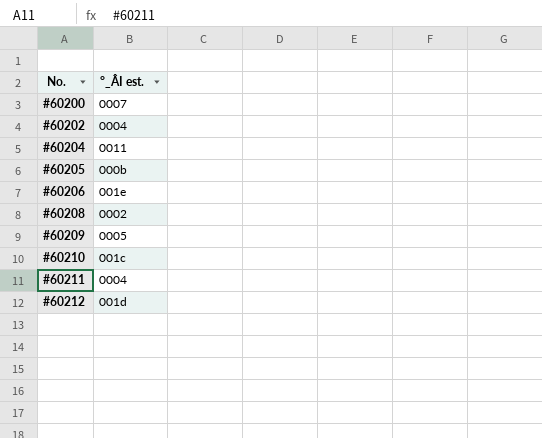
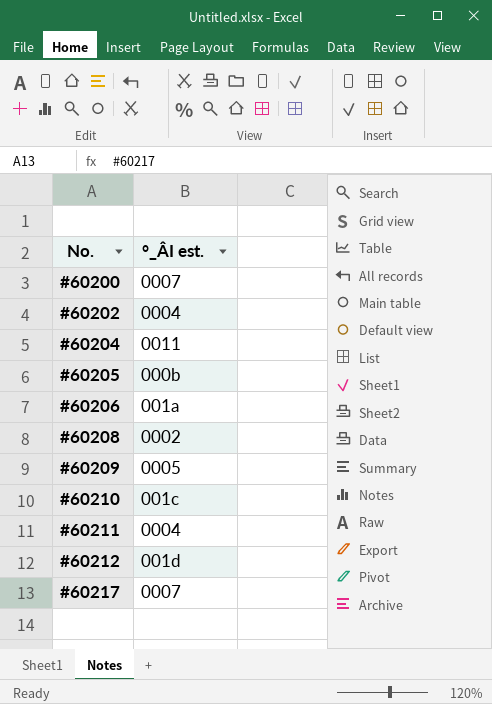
#60206 | °_ÂI est.: 001e -> 001a
row #60217: none -> 0007

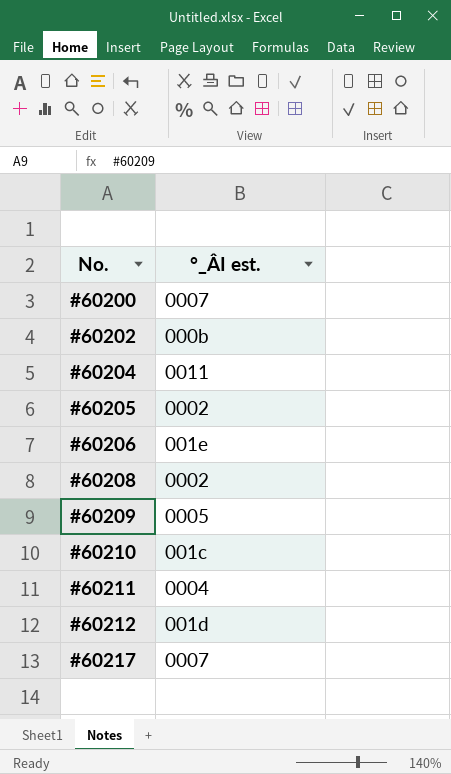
#60202 | °_ÂI est.: 0004 -> 000b
#60205 | °_ÂI est.: 000b -> 0002
#60206 | °_ÂI est.: 001a -> 001e

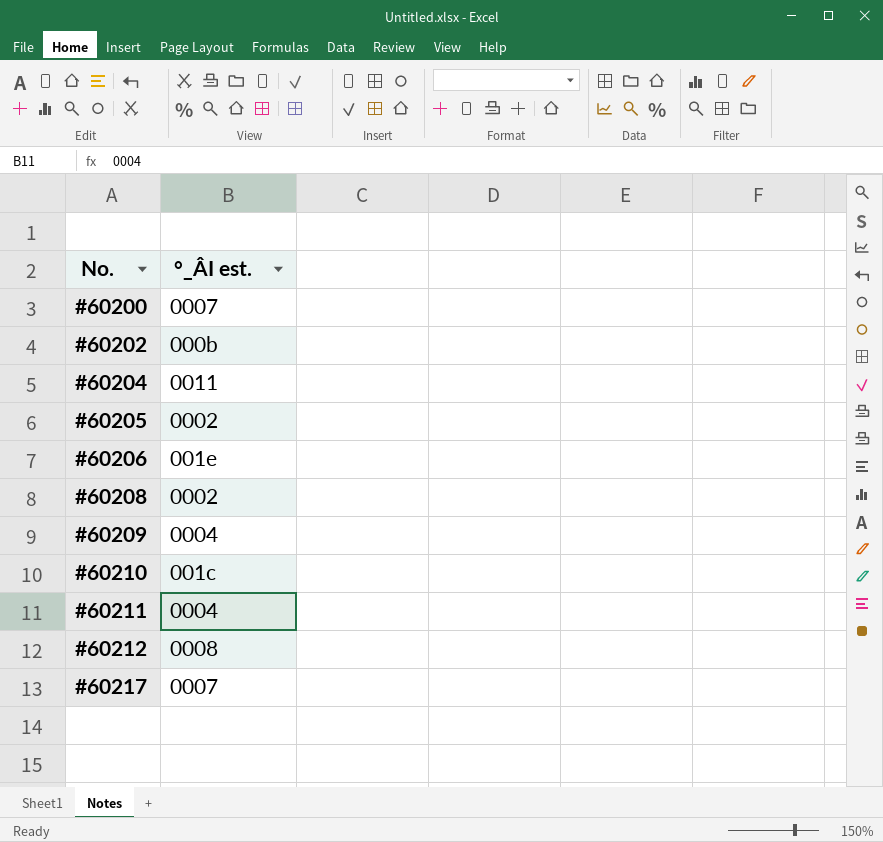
#60209 | °_ÂI est.: 0005 -> 0004
#60212 | °_ÂI est.: 001d -> 0008

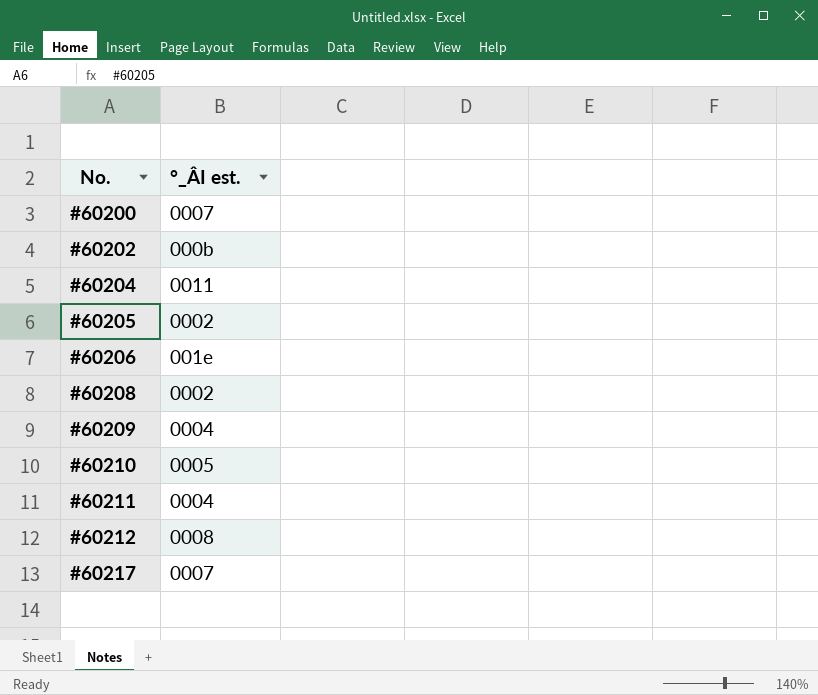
#60210 | °_ÂI est.: 001c -> 0005

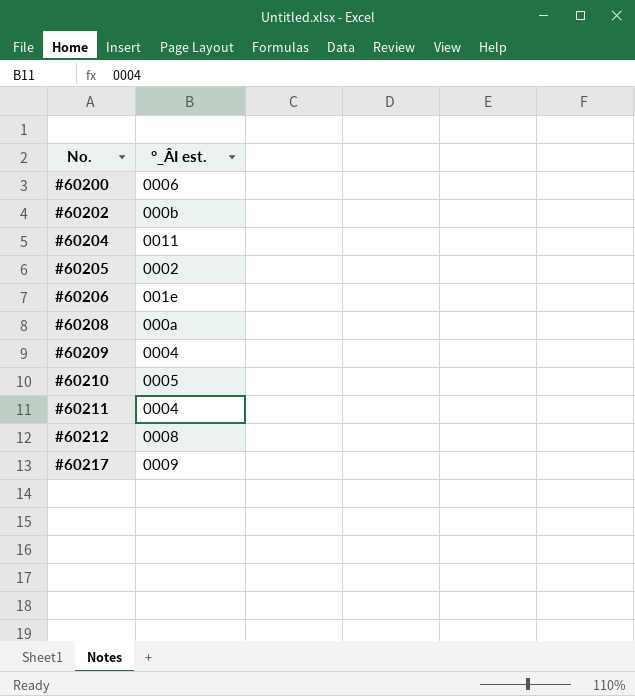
#60200 | °_ÂI est.: 0007 -> 0006
#60208 | °_ÂI est.: 0002 -> 000a
#60217 | °_ÂI est.: 0007 -> 0009

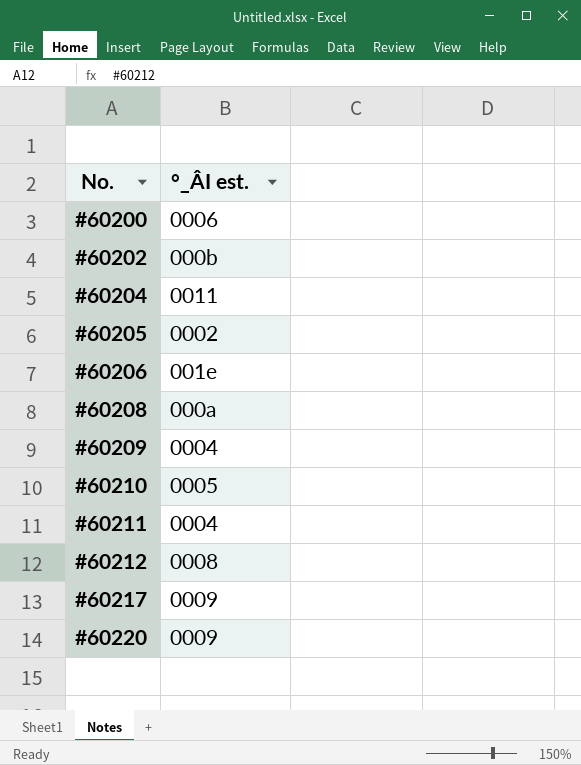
row #60220: none -> 0009

